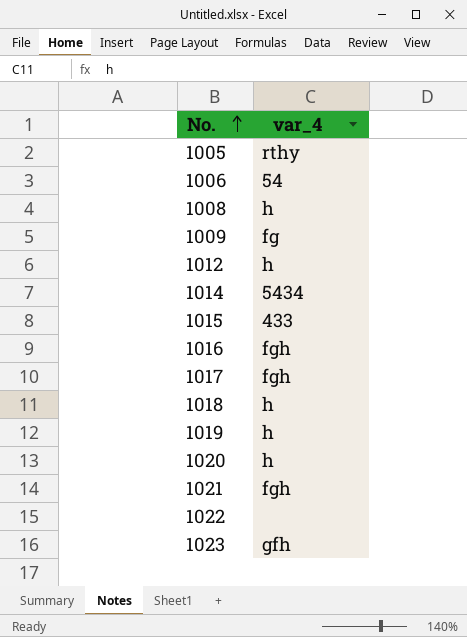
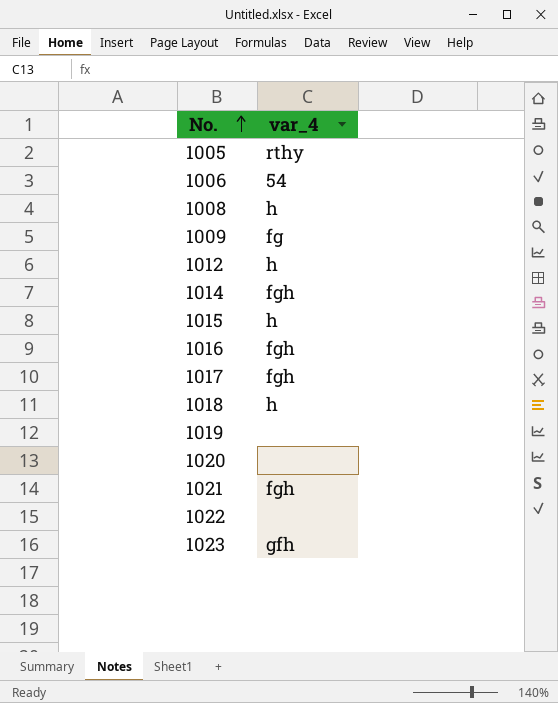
1014 | var_4: 5434 -> fgh
1015 | var_4: 433 -> h
1019 | var_4: h -> none
1020 | var_4: h -> none

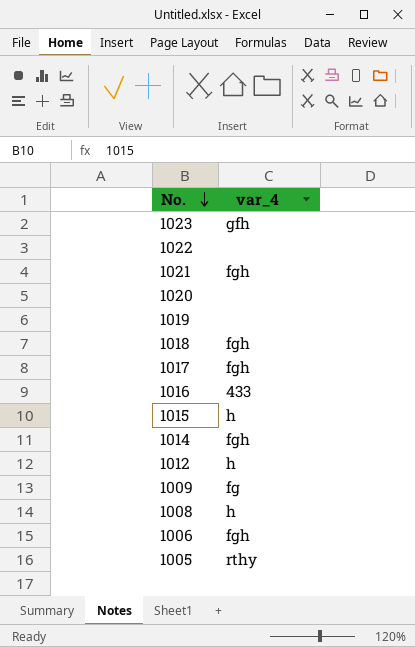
row order: No. ascending -> No. descending
1018 | var_4: h -> fgh
1016 | var_4: fgh -> 433
1006 | var_4: 54 -> fgh

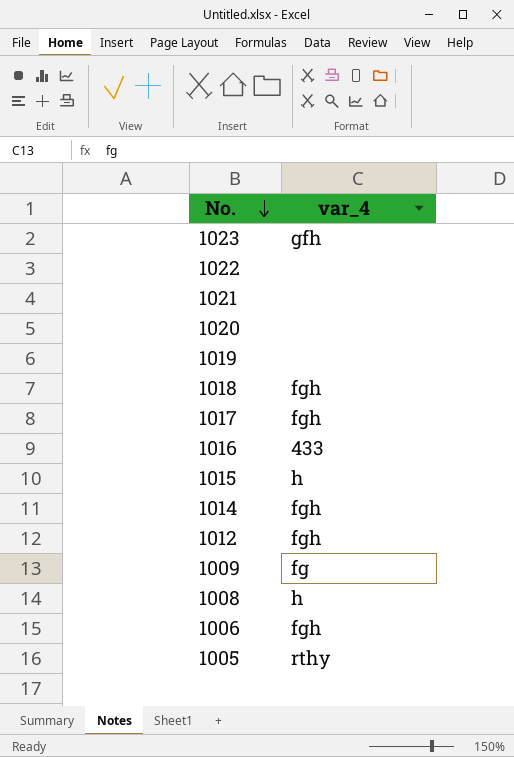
1021 | var_4: fgh -> none
1012 | var_4: h -> fgh

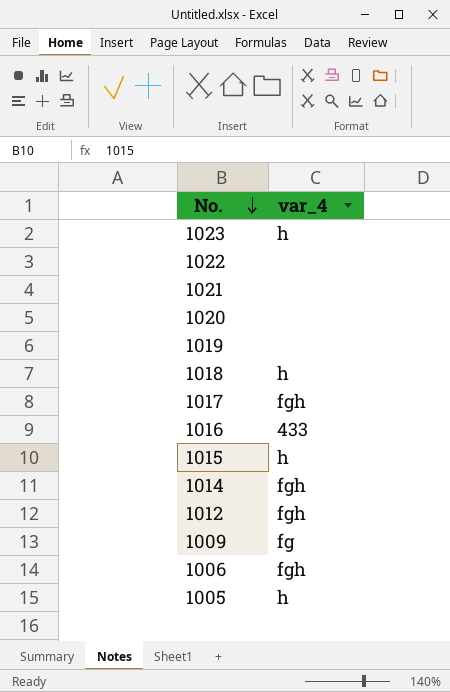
row 1008: h -> none
1023 | var_4: gfh -> h
1018 | var_4: fgh -> h
1005 | var_4: rthy -> h

